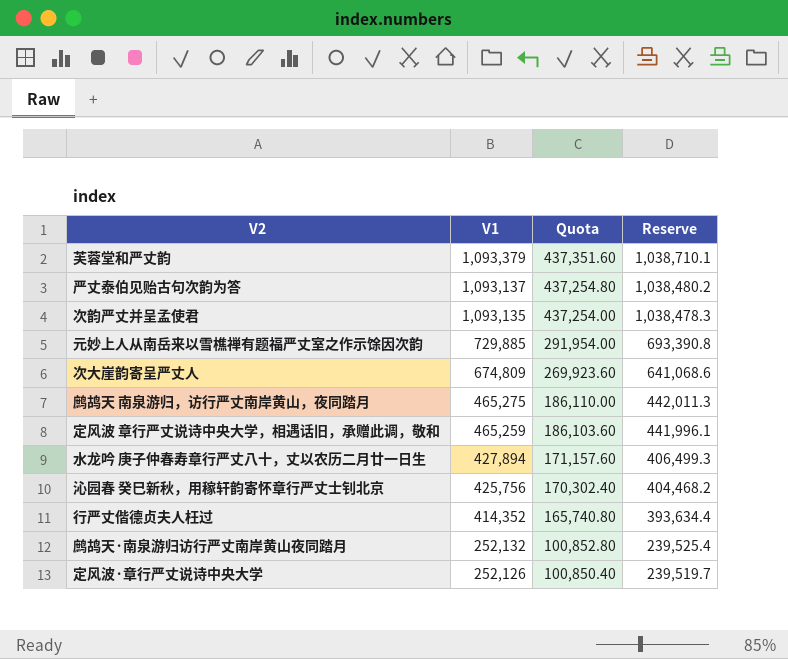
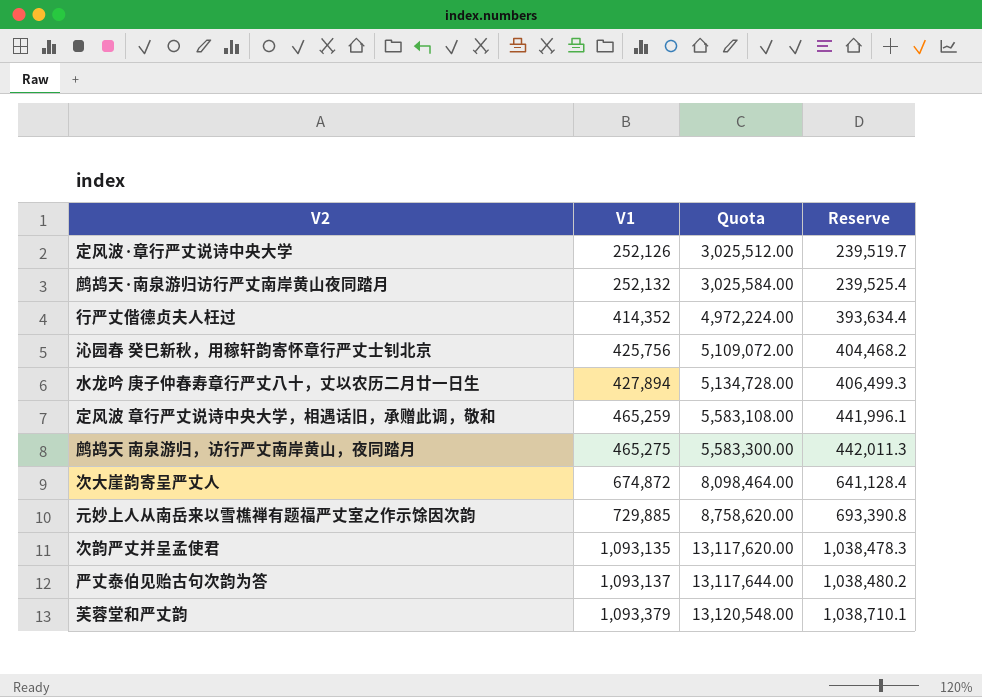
row order: V1 descending -> V1 ascending
column Quota | formula: [V1] * 0.4 -> [V1] * 12
次大崖韵寄呈严丈人 | V1: 674,809 -> 674,872
次大崖韵寄呈严丈人 | Reserve: 641,068.6 -> 641,128.4

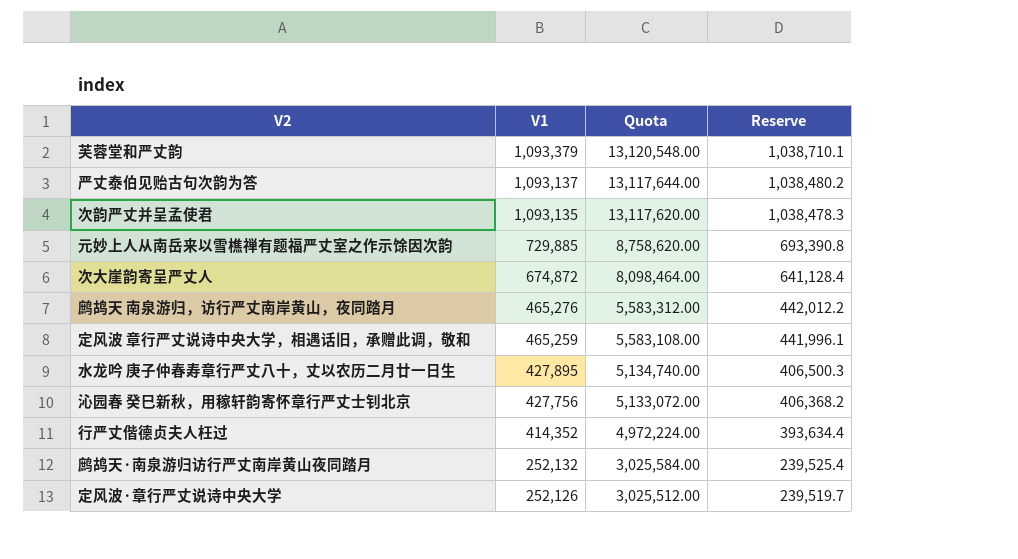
row order: V1 ascending -> V1 descending
鹧鸪天 南泉游归，访行严丈南岸黄山，夜同踏月 | V1: 465,275 -> 465,276
鹧鸪天 南泉游归，访行严丈南岸黄山，夜同踏月 | Quota: 5,583,300.00 -> 5,583,312.00
鹧鸪天 南泉游归，访行严丈南岸黄山，夜同踏月 | Reserve: 442,011.3 -> 442,012.2
水龙吟 庚子仲春寿章行严丈八十，丈以农历二月廿一日生 | V1: 427,894 -> 427,895
水龙吟 庚子仲春寿章行严丈八十，丈以农历二月廿一日生 | Quota: 5,134,728.00 -> 5,134,740.00
水龙吟 庚子仲春寿章行严丈八十，丈以农历二月廿一日生 | Reserve: 406,499.3 -> 406,500.3
沁园春 癸巳新秋，用稼轩韵寄怀章行严丈士钊北京 | V1: 425,756 -> 427,756
沁园春 癸巳新秋，用稼轩韵寄怀章行严丈士钊北京 | Quota: 5,109,072.00 -> 5,133,072.00
沁园春 癸巳新秋，用稼轩韵寄怀章行严丈士钊北京 | Reserve: 404,468.2 -> 406,368.2

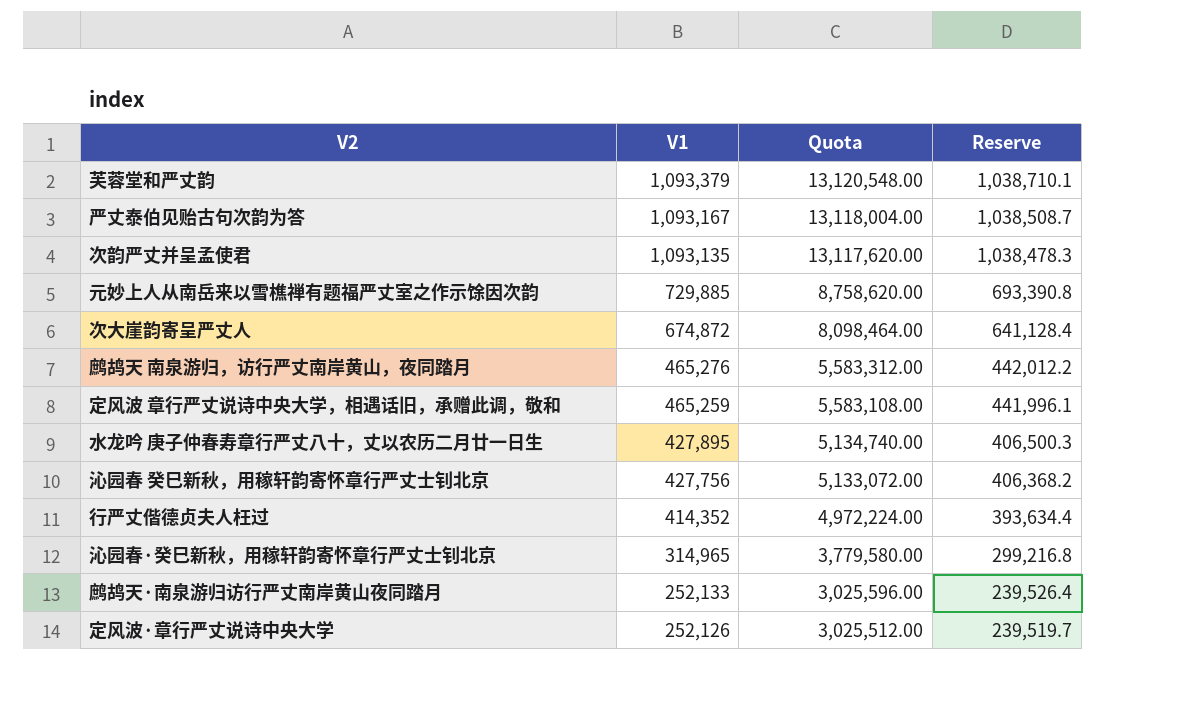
严丈泰伯见贻古句次韵为答 | V1: 1,093,137 -> 1,093,167
严丈泰伯见贻古句次韵为答 | Quota: 13,117,644.00 -> 13,118,004.00
严丈泰伯见贻古句次韵为答 | Reserve: 1,038,480.2 -> 1,038,508.7
row 沁园春·癸巳新秋，用稼轩韵寄怀章行严丈士钊北京: none -> 314,965 | 3,779,580.00 | 299,216.8
鹧鸪天·南泉游归访行严丈南岸黄山夜同踏月 | V1: 252,132 -> 252,133
鹧鸪天·南泉游归访行严丈南岸黄山夜同踏月 | Quota: 3,025,584.00 -> 3,025,596.00
鹧鸪天·南泉游归访行严丈南岸黄山夜同踏月 | Reserve: 239,525.4 -> 239,526.4

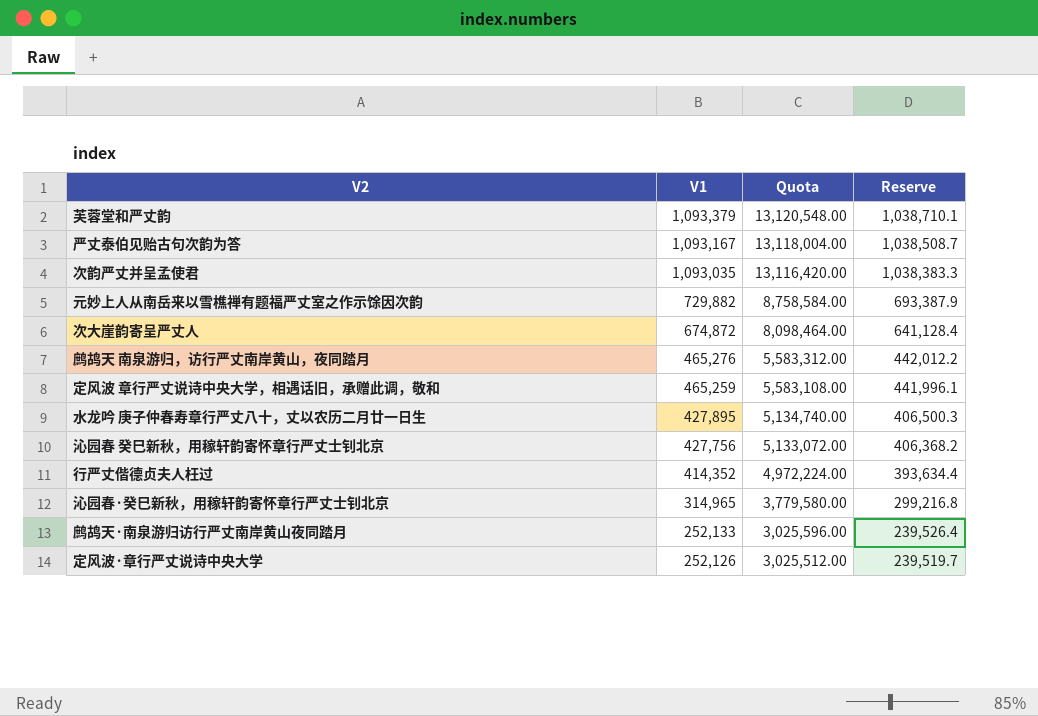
次韵严丈并呈孟使君 | V1: 1,093,135 -> 1,093,035
次韵严丈并呈孟使君 | Quota: 13,117,620.00 -> 13,116,420.00
次韵严丈并呈孟使君 | Reserve: 1,038,478.3 -> 1,038,383.3
元妙上人从南岳来以雪樵禅有题福严丈室之作示馀因次韵 | V1: 729,885 -> 729,882
元妙上人从南岳来以雪樵禅有题福严丈室之作示馀因次韵 | Quota: 8,758,620.00 -> 8,758,584.00
元妙上人从南岳来以雪樵禅有题福严丈室之作示馀因次韵 | Reserve: 693,390.8 -> 693,387.9

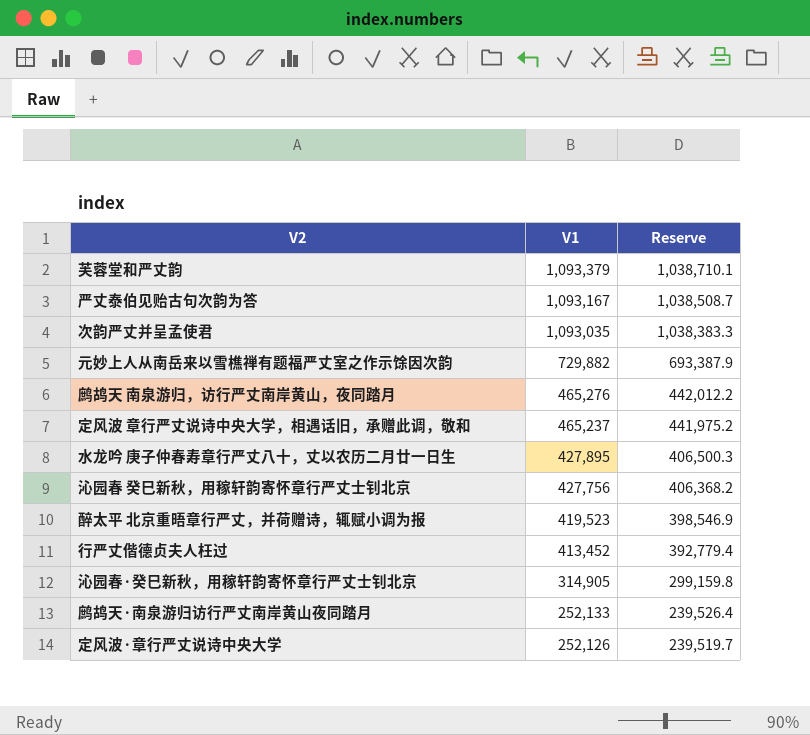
column Quota | formula: [V1] * 12 -> none
row 次大崖韵寄呈严丈人: 674,872 | 8,098,464.00 | 641,128.4 -> none
定风波 章行严丈说诗中央大学，相遇话旧，承赠此调，敬和 | V1: 465,259 -> 465,237
定风波 章行严丈说诗中央大学，相遇话旧，承赠此调，敬和 | Reserve: 441,996.1 -> 441,975.2
row 醉太平 北京重晤章行严丈，并荷赠诗，辄赋小调为报: none -> 419,523 | 398,546.9
行严丈偕德贞夫人枉过 | V1: 414,352 -> 413,452
行严丈偕德贞夫人枉过 | Reserve: 393,634.4 -> 392,779.4
沁园春·癸巳新秋，用稼轩韵寄怀章行严丈士钊北京 | V1: 314,965 -> 314,905
沁园春·癸巳新秋，用稼轩韵寄怀章行严丈士钊北京 | Reserve: 299,216.8 -> 299,159.8

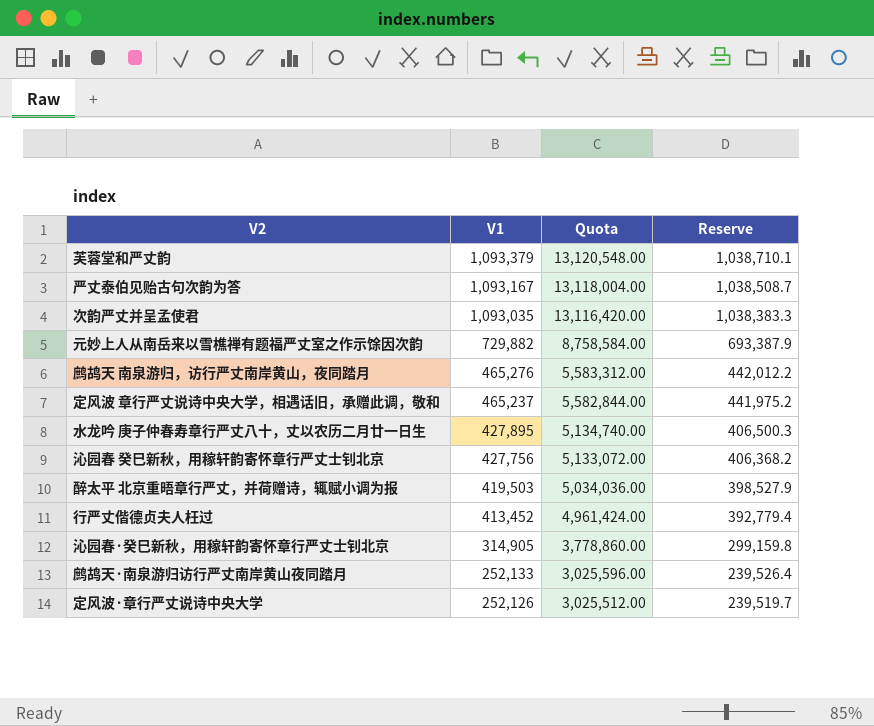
column Quota | formula: none -> [V1] * 12
醉太平 北京重晤章行严丈，并荷赠诗，辄赋小调为报 | V1: 419,523 -> 419,503
醉太平 北京重晤章行严丈，并荷赠诗，辄赋小调为报 | Reserve: 398,546.9 -> 398,527.9

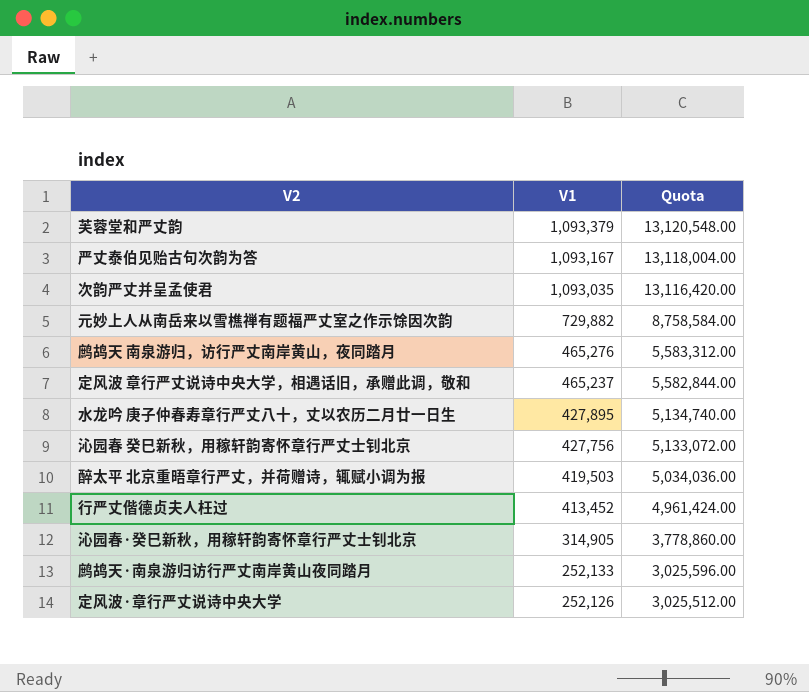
column Reserve | formula: [V1] * 0.95 -> none

